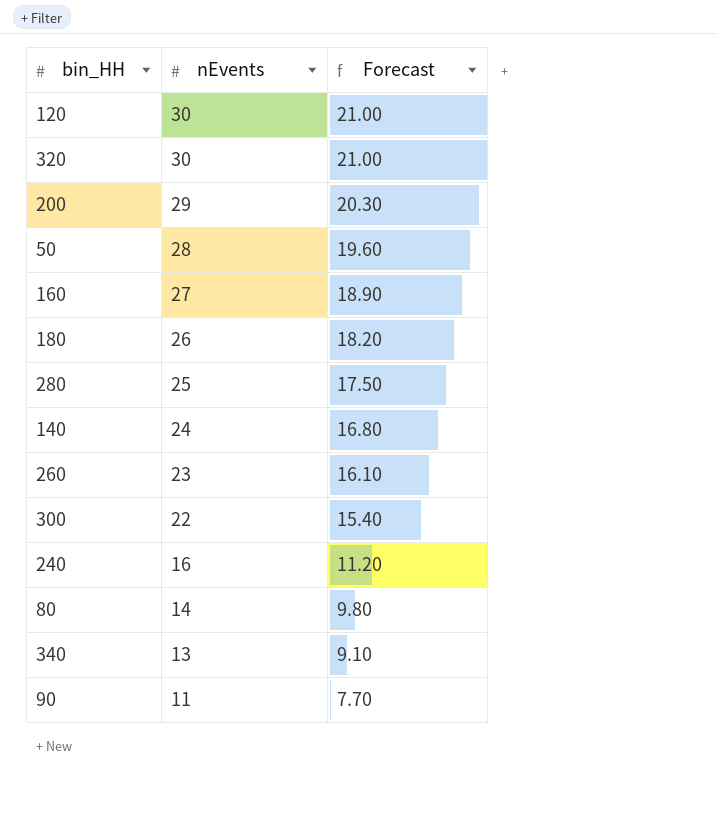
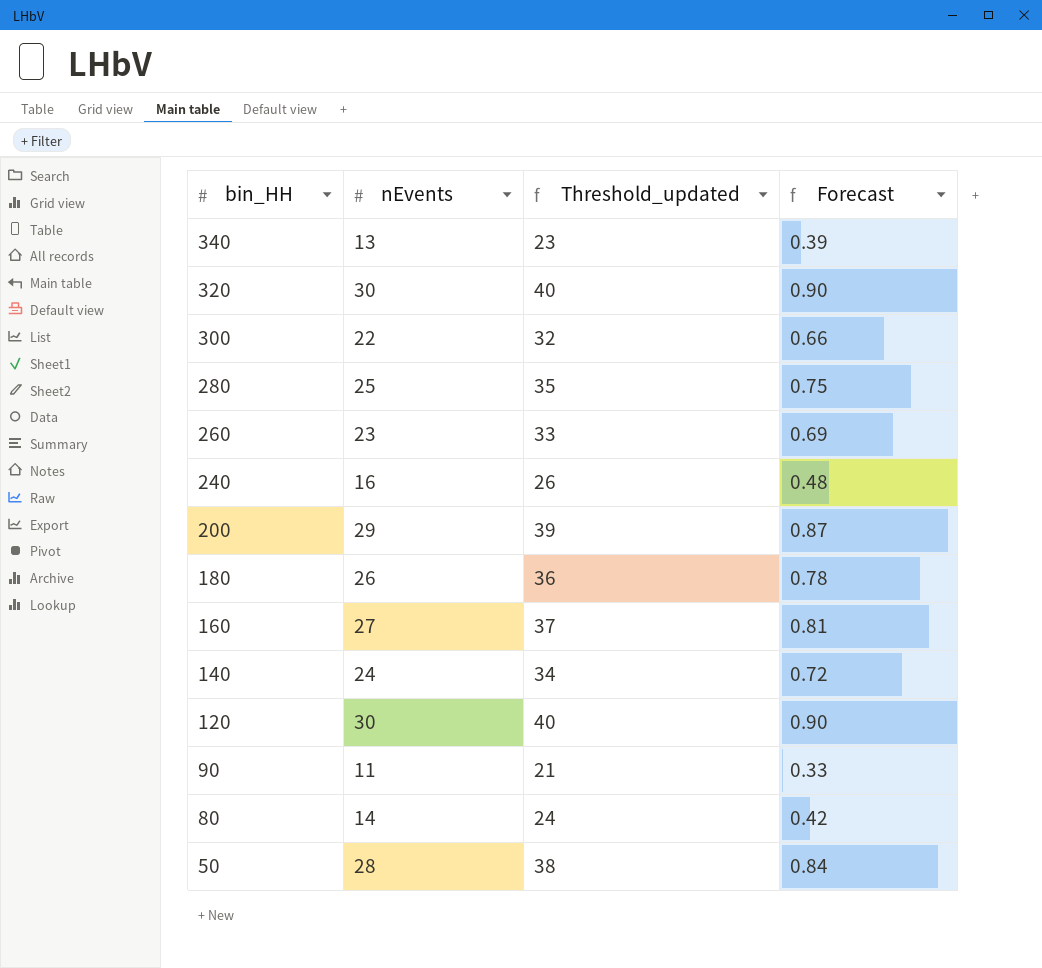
row order: nEvents descending -> bin_HH descending
column Threshold_updated | formula: none -> [nEvents] + 10
column Forecast | formula: [nEvents] * 0.7 -> [nEvents] * 0.03

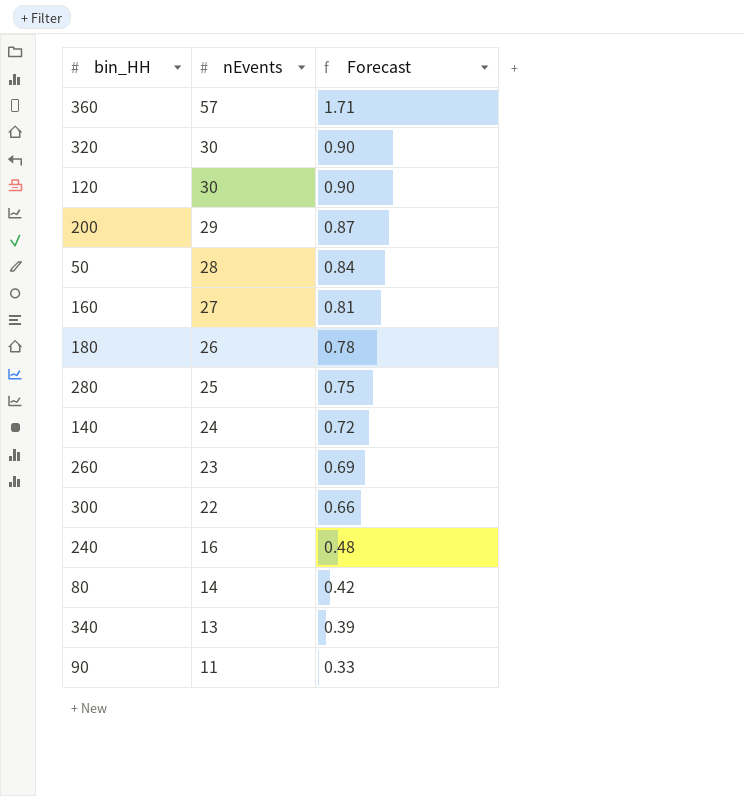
row order: bin_HH descending -> nEvents descending
column Threshold_updated | formula: [nEvents] + 10 -> none
row 360: none -> 57 | 1.71

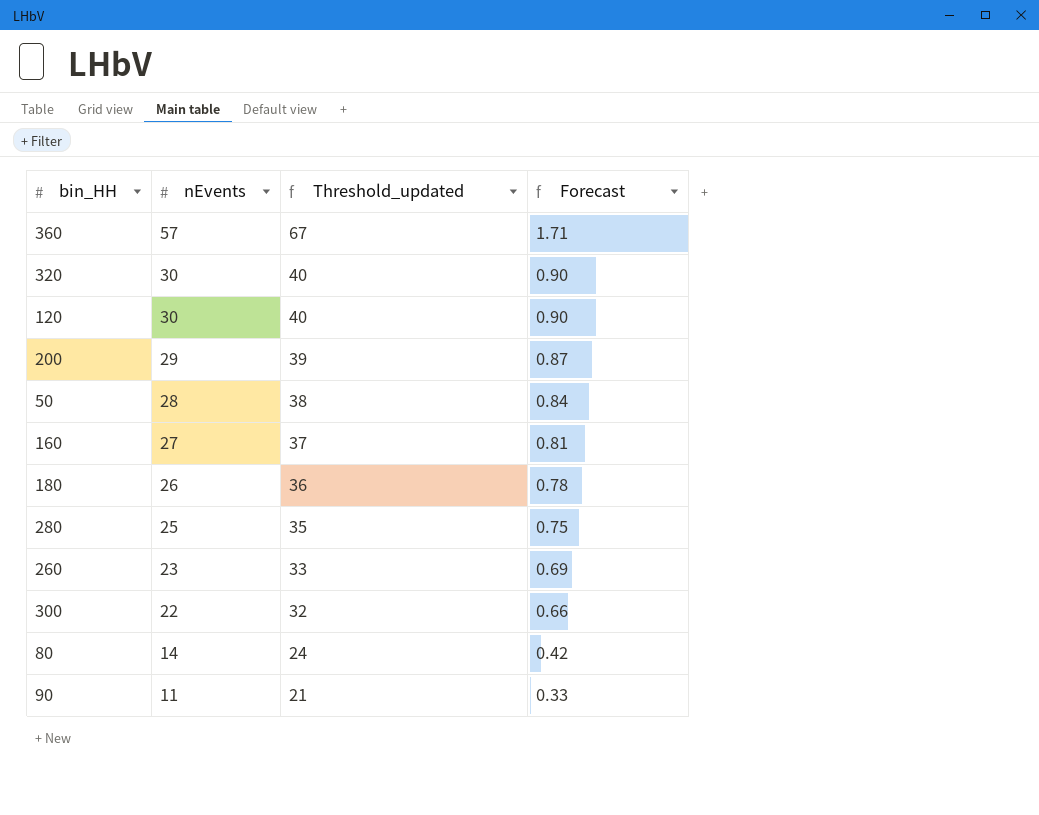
column Threshold_updated | formula: none -> [nEvents] + 10
row 140: 24 | 0.72 -> none
row 240: 16 | 0.48 -> none
row 340: 13 | 0.39 -> none

